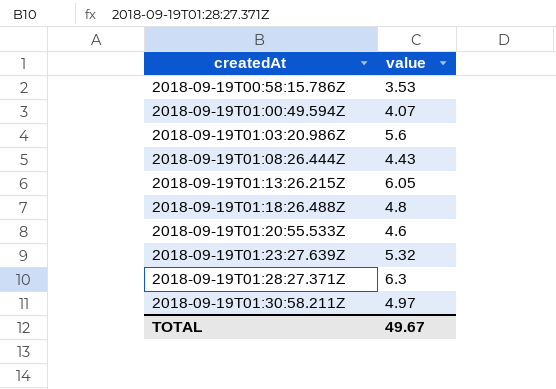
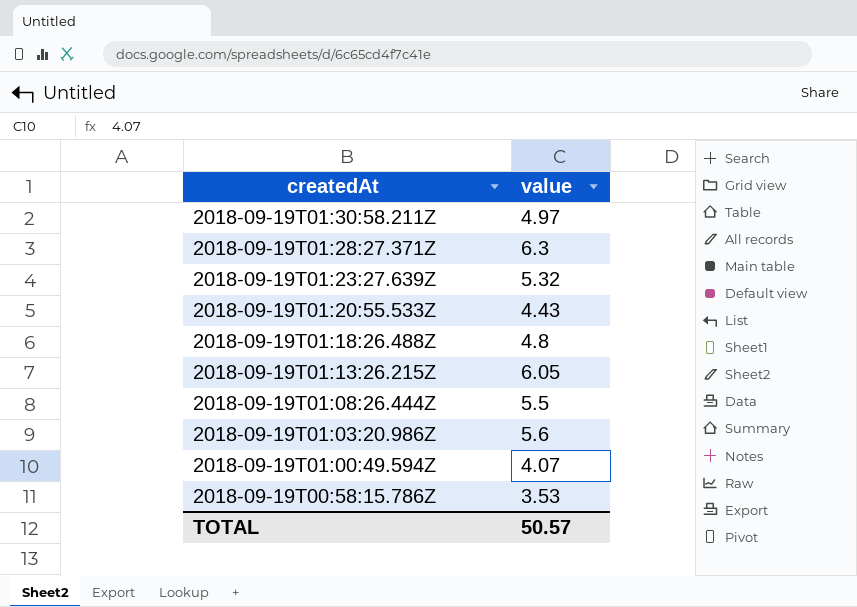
row order: createdAt ascending -> createdAt descending
2018-09-19T01:20:55.533Z | value: 4.6 -> 4.43
2018-09-19T01:08:26.444Z | value: 4.43 -> 5.5
TOTAL | value: 49.67 -> 50.57

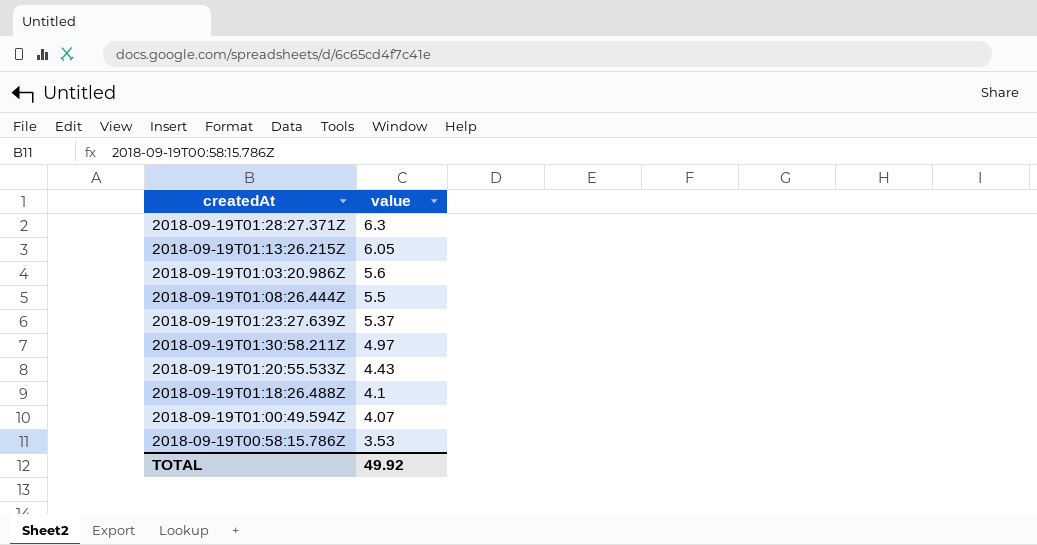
row order: createdAt descending -> value descending
2018-09-19T01:23:27.639Z | value: 5.32 -> 5.37
2018-09-19T01:18:26.488Z | value: 4.8 -> 4.1
TOTAL | value: 50.57 -> 49.92

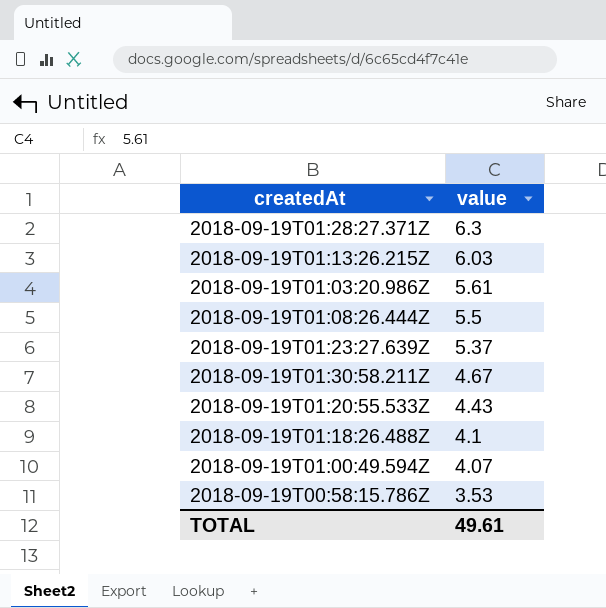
2018-09-19T01:13:26.215Z | value: 6.05 -> 6.03
2018-09-19T01:03:20.986Z | value: 5.6 -> 5.61
2018-09-19T01:30:58.211Z | value: 4.97 -> 4.67
TOTAL | value: 49.92 -> 49.61

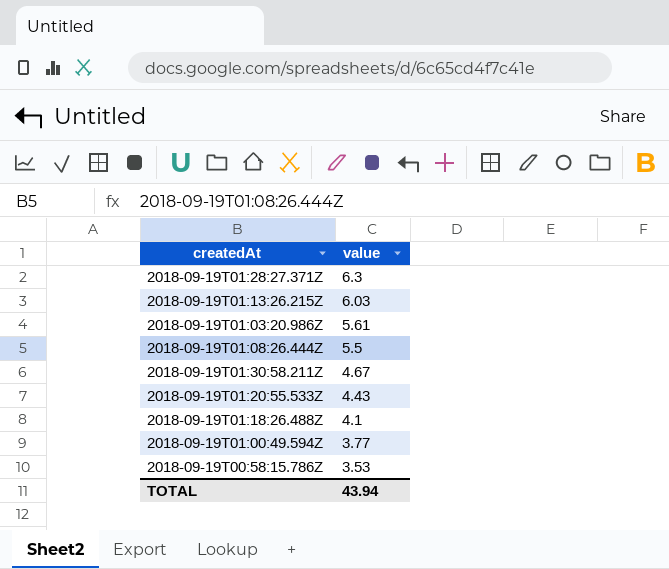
row 2018-09-19T01:23:27.639Z: 5.37 -> none
2018-09-19T01:00:49.594Z | value: 4.07 -> 3.77
TOTAL | value: 49.61 -> 43.94

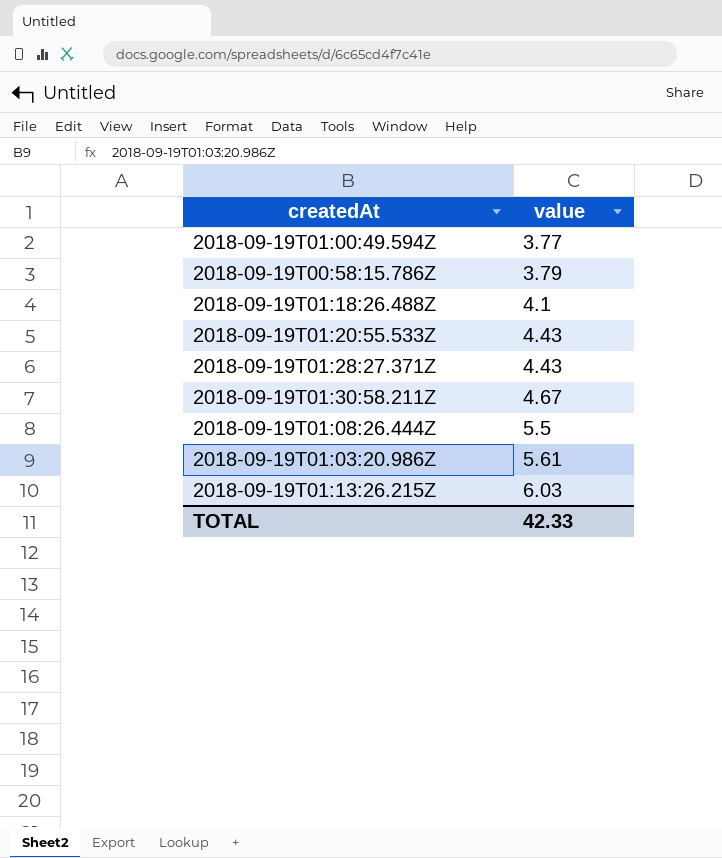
row order: value descending -> value ascending
2018-09-19T00:58:15.786Z | value: 3.53 -> 3.79
2018-09-19T01:28:27.371Z | value: 6.3 -> 4.43
TOTAL | value: 43.94 -> 42.33

